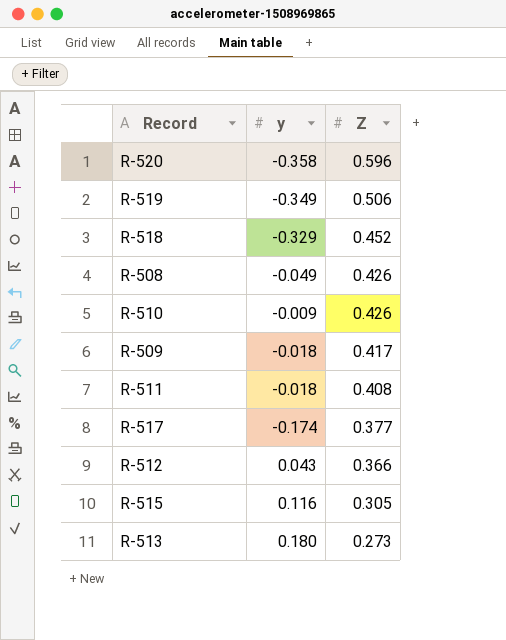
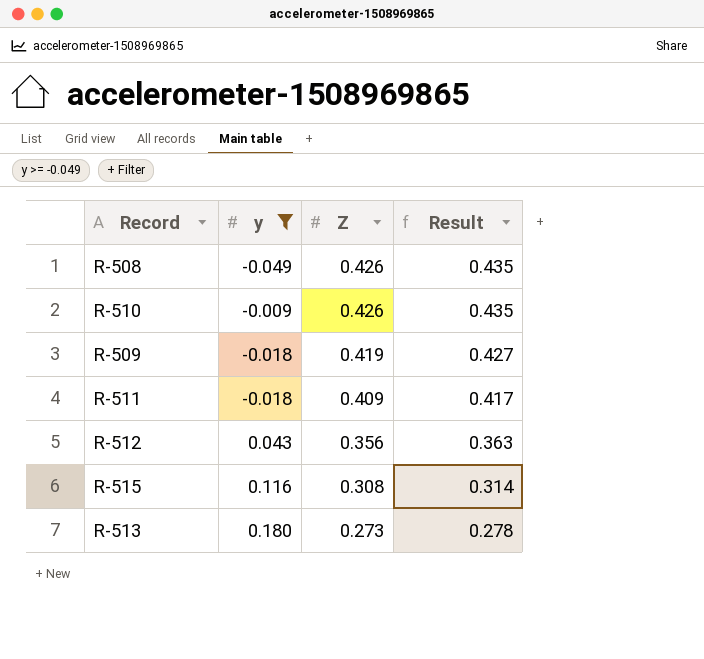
filter: none -> y >= -0.049
column Result | formula: none -> [Z] * 1.02
R-509 | Z: 0.417 -> 0.419
R-511 | Z: 0.408 -> 0.409
R-512 | Z: 0.366 -> 0.356
R-515 | Z: 0.305 -> 0.308

